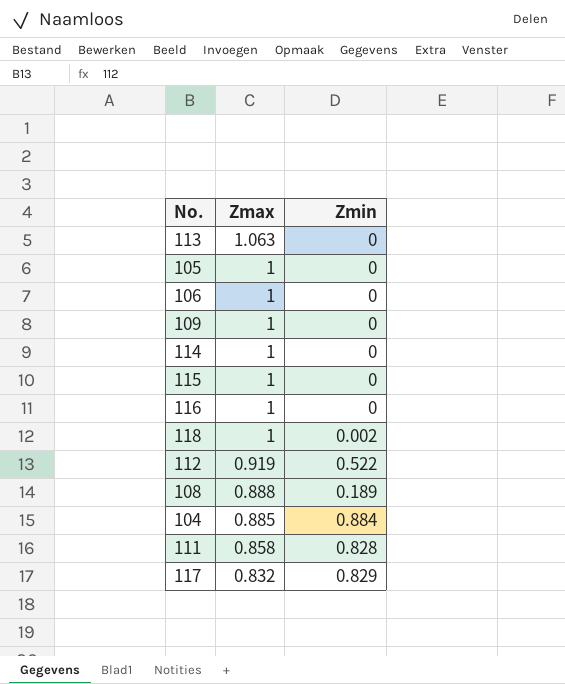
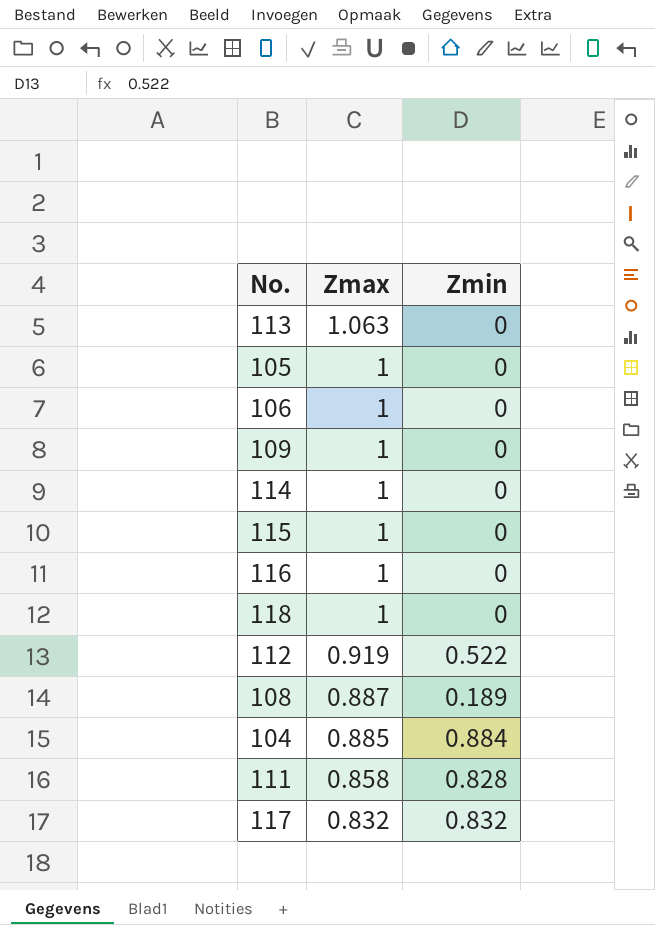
118 | Zmin: 0.002 -> 0
108 | Zmax: 0.888 -> 0.887
117 | Zmin: 0.829 -> 0.832

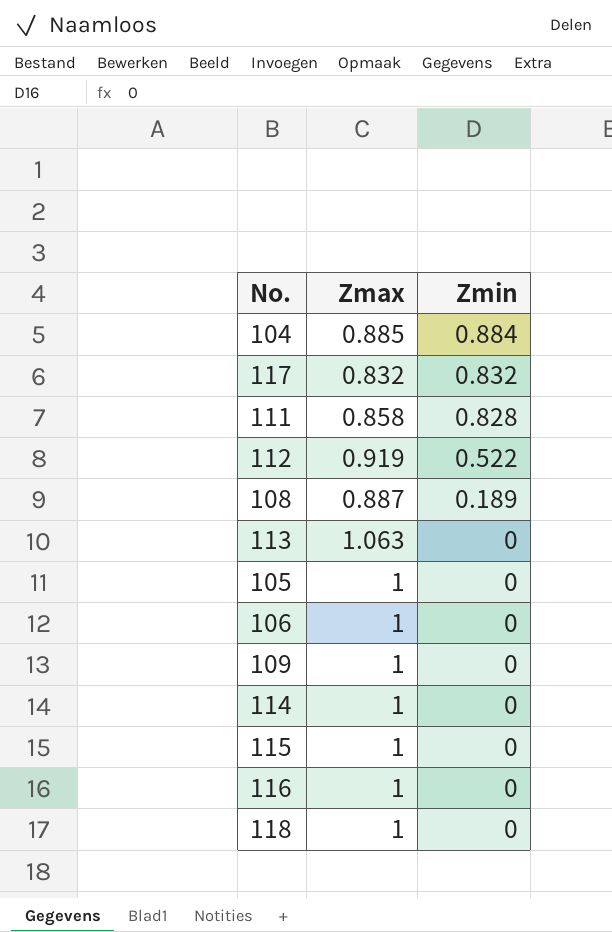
row order: Zmax descending -> Zmin descending

